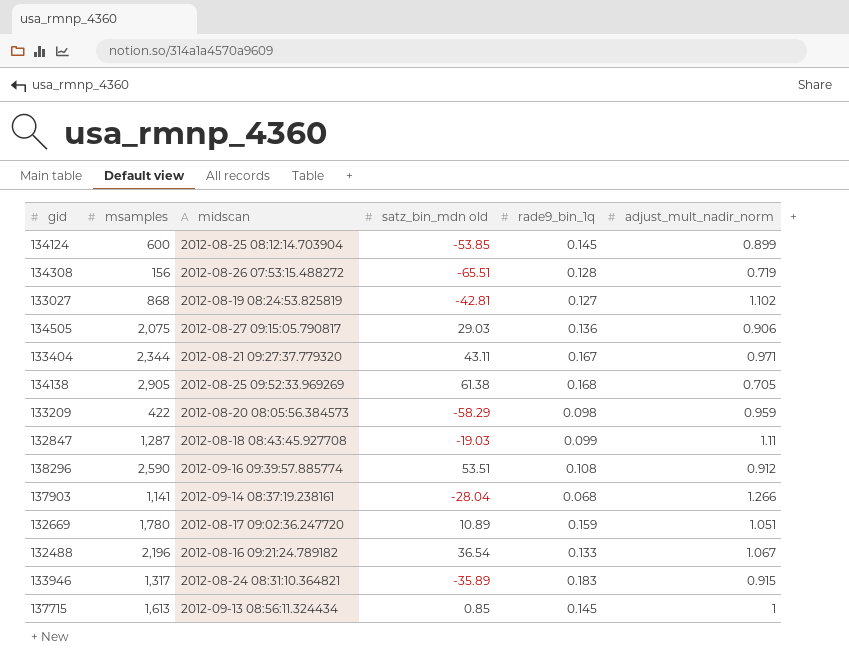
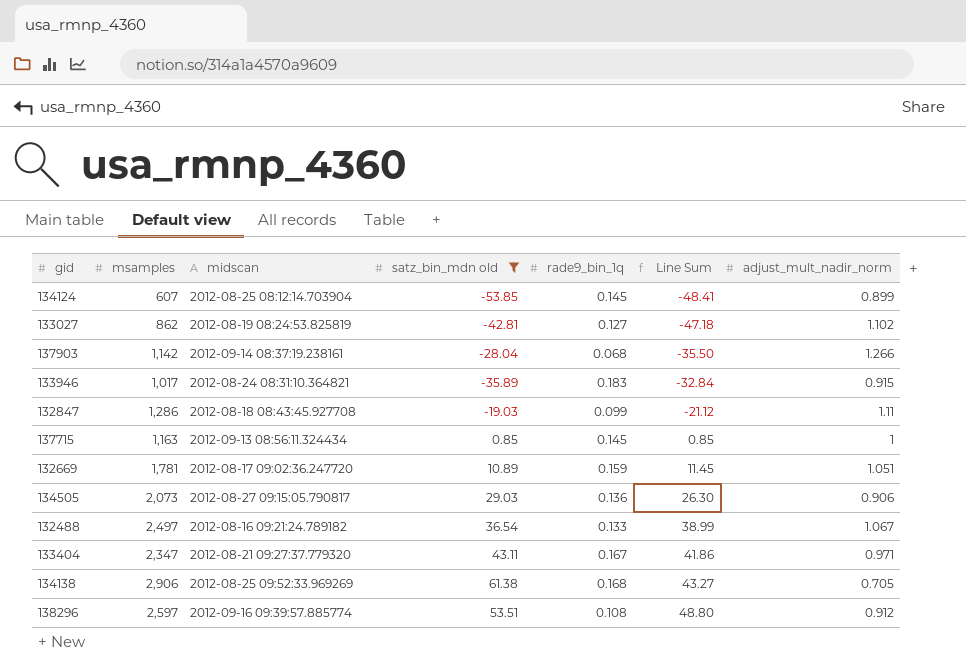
filter: none -> satz_bin_mdn old >= -53.85
row order: none -> Line Sum ascending
column Line Sum | formula: none -> [satz_bin_mdn old] * [adjust_mult_nadir_norm]
134124 | msamples: 600 -> 607
133027 | msamples: 868 -> 862
137903 | msamples: 1,141 -> 1,142
133946 | msamples: 1,317 -> 1,017
132847 | msamples: 1,287 -> 1,286
137715 | msamples: 1,613 -> 1,163
132669 | msamples: 1,780 -> 1,781
134505 | msamples: 2,075 -> 2,073
132488 | msamples: 2,196 -> 2,497
133404 | msamples: 2,344 -> 2,347
134138 | msamples: 2,905 -> 2,906
138296 | msamples: 2,590 -> 2,597

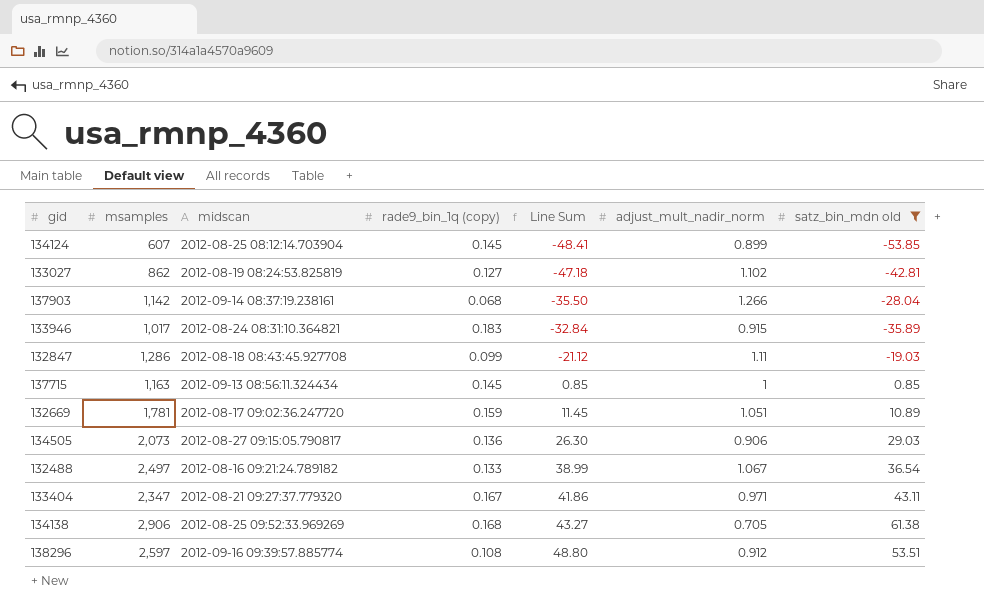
column name: rade9_bin_1q -> rade9_bin_1q (copy)
column satz_bin_mdn old | position: 4 -> 7

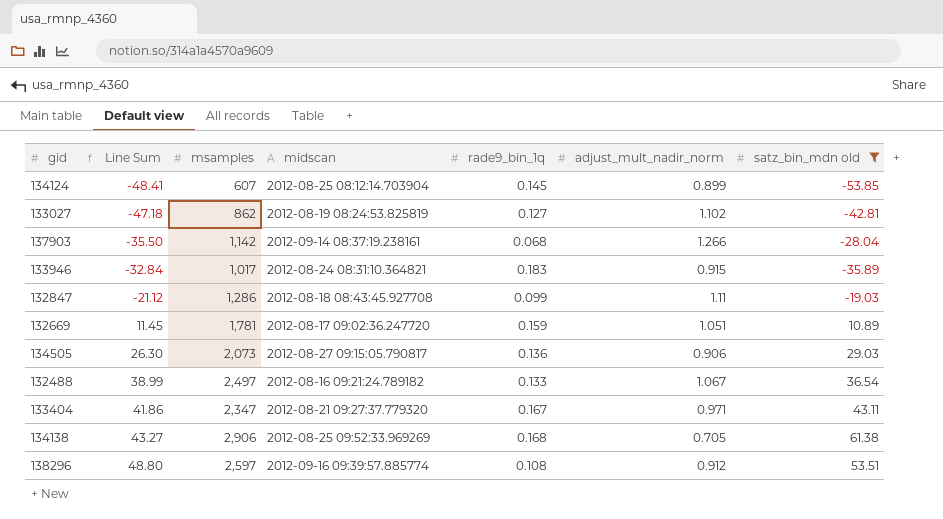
column Line Sum | position: 5 -> 2
column name: rade9_bin_1q (copy) -> rade9_bin_1q
row 137715: 1,163 | 2012-09-13 08:56:11.324434 | 0.145 | 0.85 | 1 | 0.85 -> none

